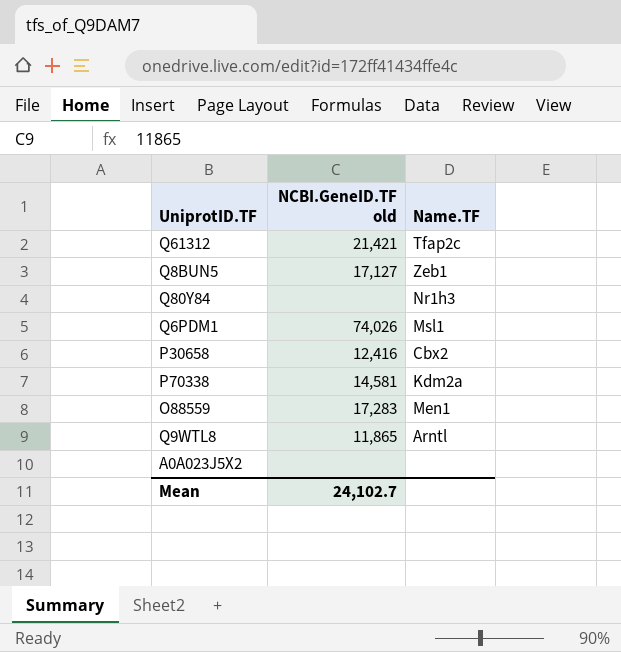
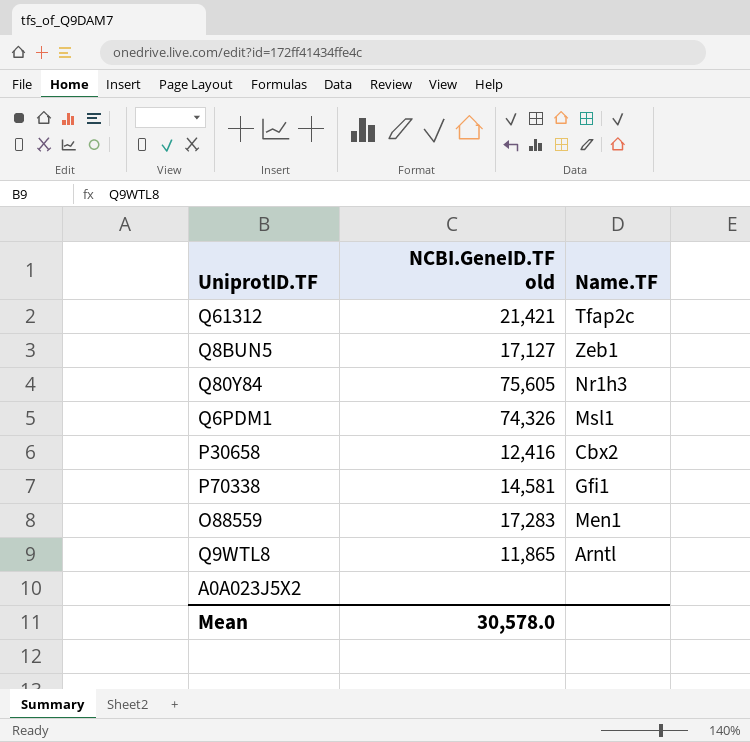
Q80Y84 | NCBI.GeneID.TF old: none -> 75,605
Q6PDM1 | NCBI.GeneID.TF old: 74,026 -> 74,326
P70338 | Name.TF: Kdm2a -> Gfi1
Mean | NCBI.GeneID.TF old: 24,102.7 -> 30,578.0

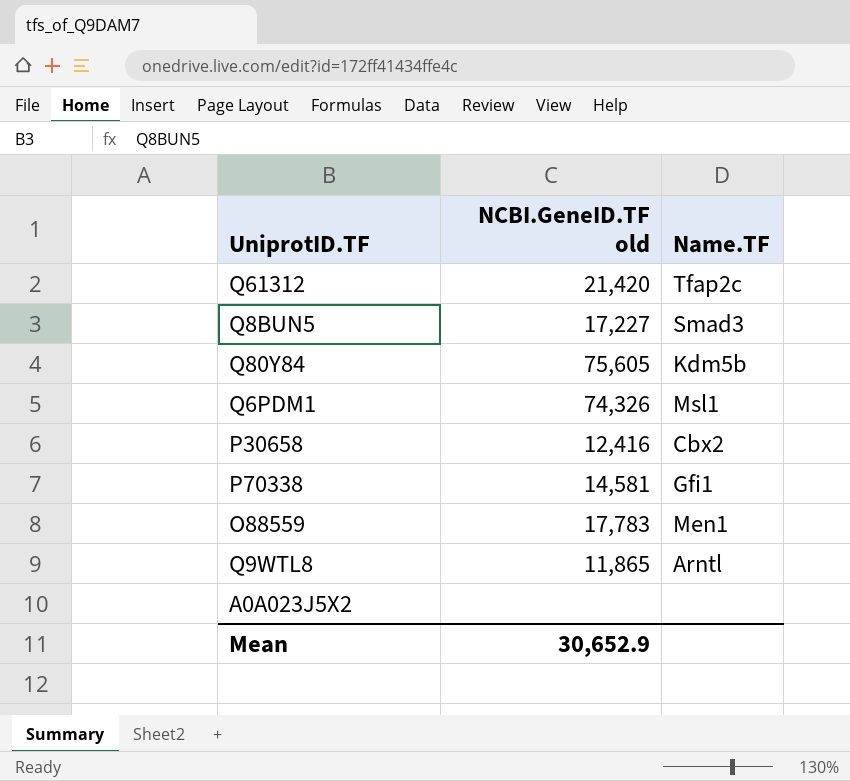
Q61312 | NCBI.GeneID.TF old: 21,421 -> 21,420
Q8BUN5 | NCBI.GeneID.TF old: 17,127 -> 17,227
Q8BUN5 | Name.TF: Zeb1 -> Smad3
Q80Y84 | Name.TF: Nr1h3 -> Kdm5b
O88559 | NCBI.GeneID.TF old: 17,283 -> 17,783
Mean | NCBI.GeneID.TF old: 30,578.0 -> 30,652.9

